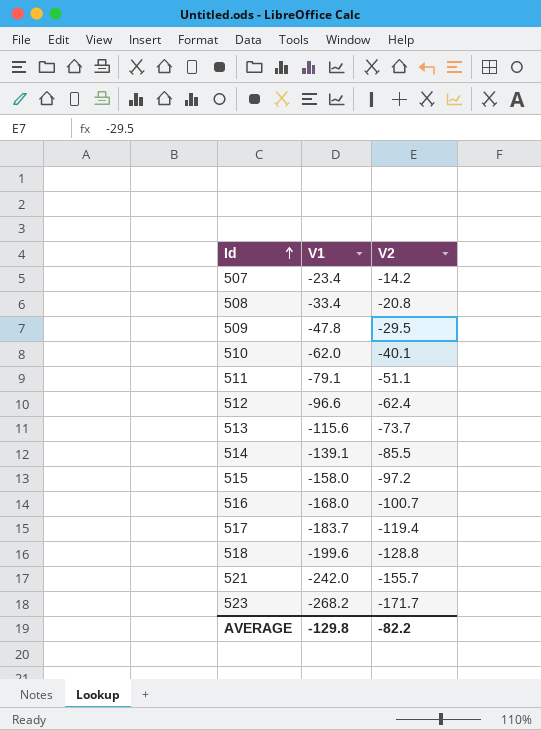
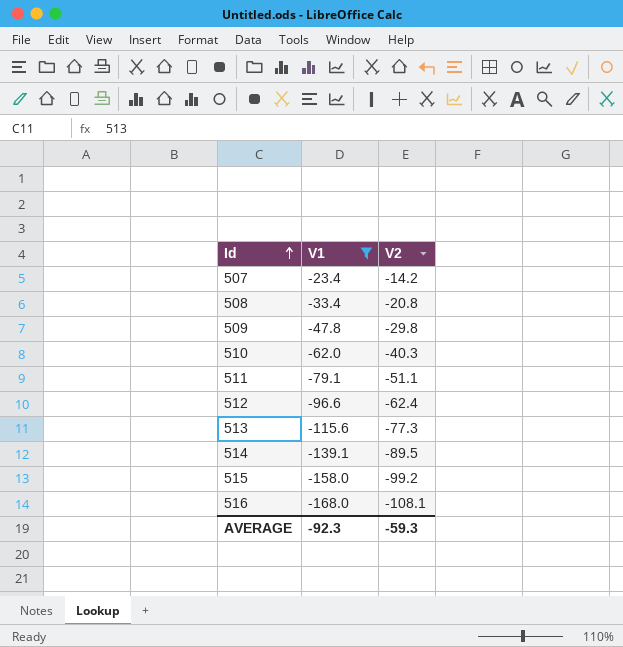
filter: none -> V1 >= -168.0
509 | V2: -29.5 -> -29.8
510 | V2: -40.1 -> -40.3
513 | V2: -73.7 -> -77.3
514 | V2: -85.5 -> -89.5
515 | V2: -97.2 -> -99.2
516 | V2: -100.7 -> -108.1
AVERAGE | V1: -129.8 -> -92.3
AVERAGE | V2: -82.2 -> -59.3

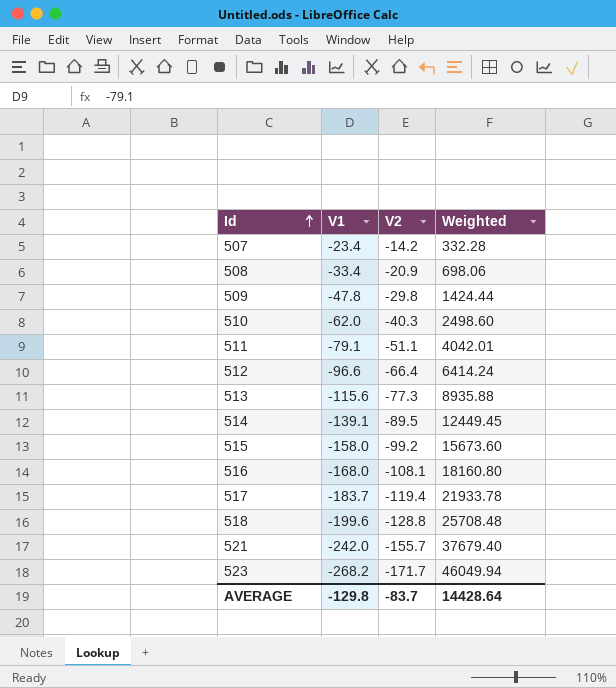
filter: V1 >= -168.0 -> none
column Weighted | formula: none -> [V1] * [V2]
508 | V2: -20.8 -> -20.9
512 | V2: -62.4 -> -66.4
AVERAGE | V1: -92.3 -> -129.8
AVERAGE | V2: -59.3 -> -83.7

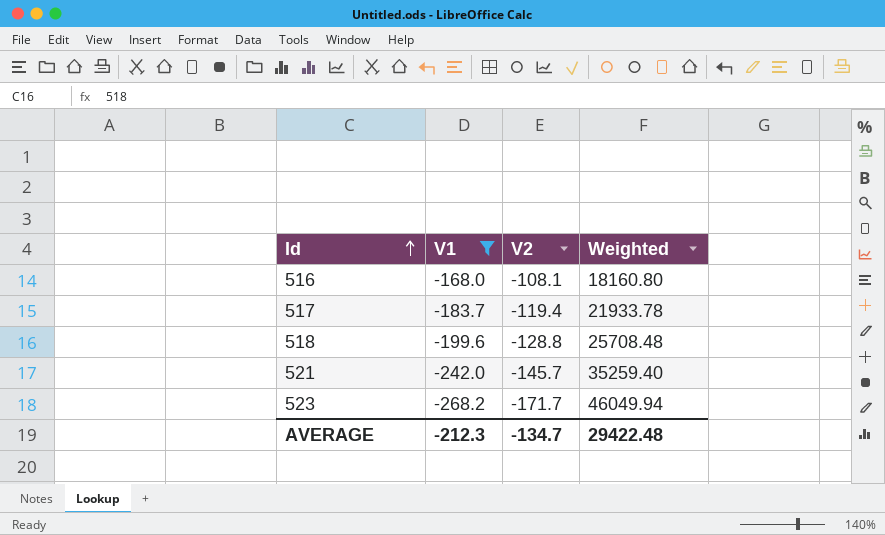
filter: none -> V1 <= -168.0
521 | V2: -155.7 -> -145.7
521 | Weighted: 37679.40 -> 35259.40
AVERAGE | V1: -129.8 -> -212.3
AVERAGE | V2: -83.7 -> -134.7
AVERAGE | Weighted: 14428.64 -> 29422.48

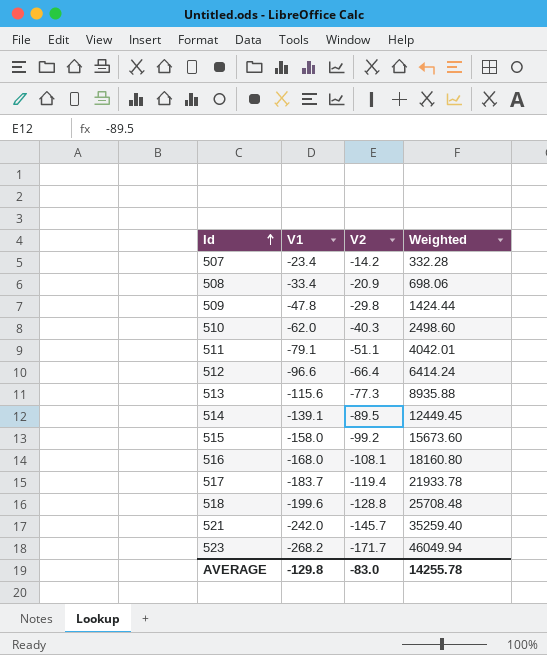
filter: V1 <= -168.0 -> none
AVERAGE | V1: -212.3 -> -129.8
AVERAGE | V2: -134.7 -> -83.0
AVERAGE | Weighted: 29422.48 -> 14255.78

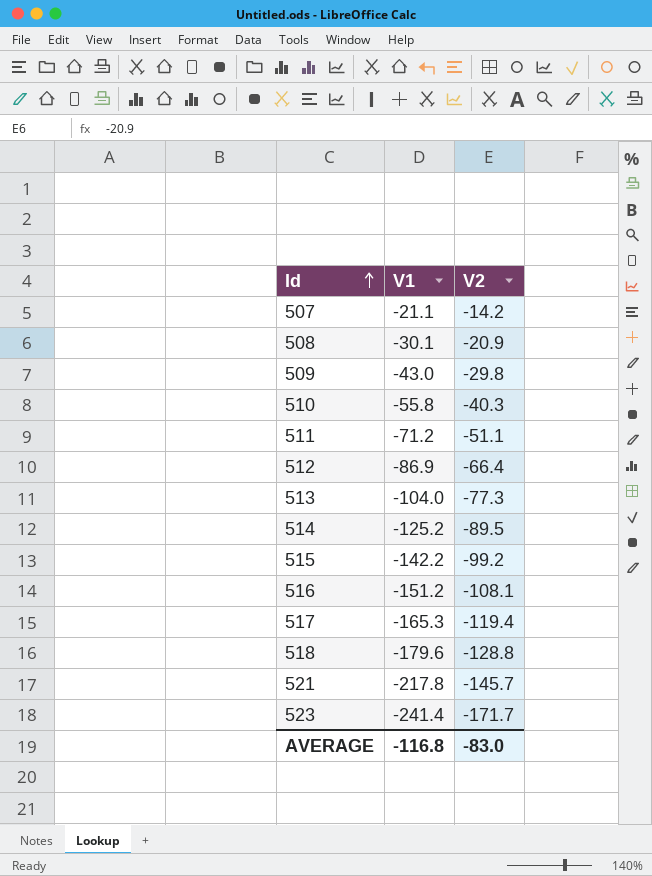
column Weighted | formula: [V1] * [V2] -> none
507 | V1: -23.4 -> -21.1
508 | V1: -33.4 -> -30.1
509 | V1: -47.8 -> -43.0
510 | V1: -62.0 -> -55.8
511 | V1: -79.1 -> -71.2
512 | V1: -96.6 -> -86.9
513 | V1: -115.6 -> -104.0
514 | V1: -139.1 -> -125.2
515 | V1: -158.0 -> -142.2
516 | V1: -168.0 -> -151.2
517 | V1: -183.7 -> -165.3
518 | V1: -199.6 -> -179.6
521 | V1: -242.0 -> -217.8
523 | V1: -268.2 -> -241.4
AVERAGE | V1: -129.8 -> -116.8

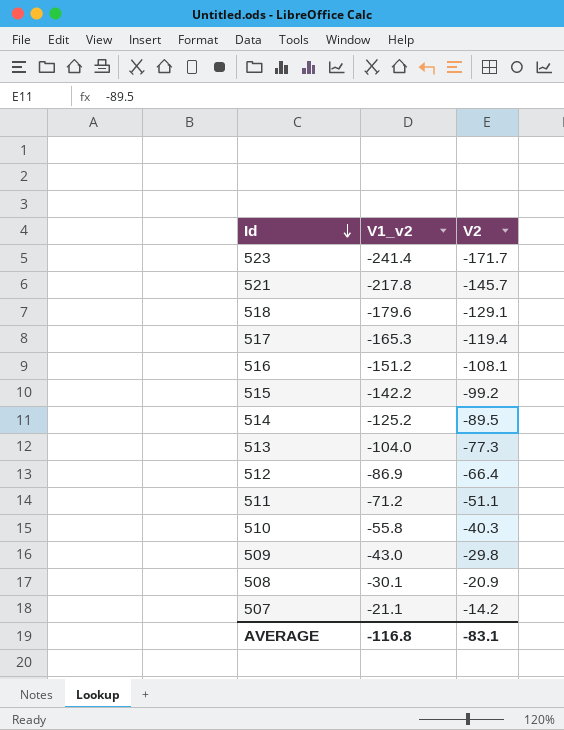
row order: Id ascending -> Id descending
column name: V1 -> V1_v2
518 | V2: -128.8 -> -129.1
AVERAGE | V2: -83.0 -> -83.1

